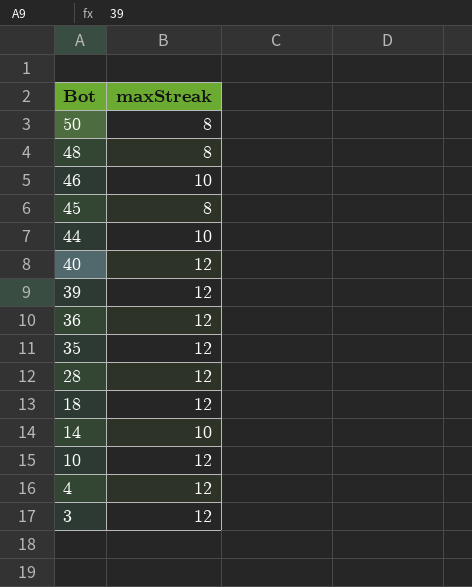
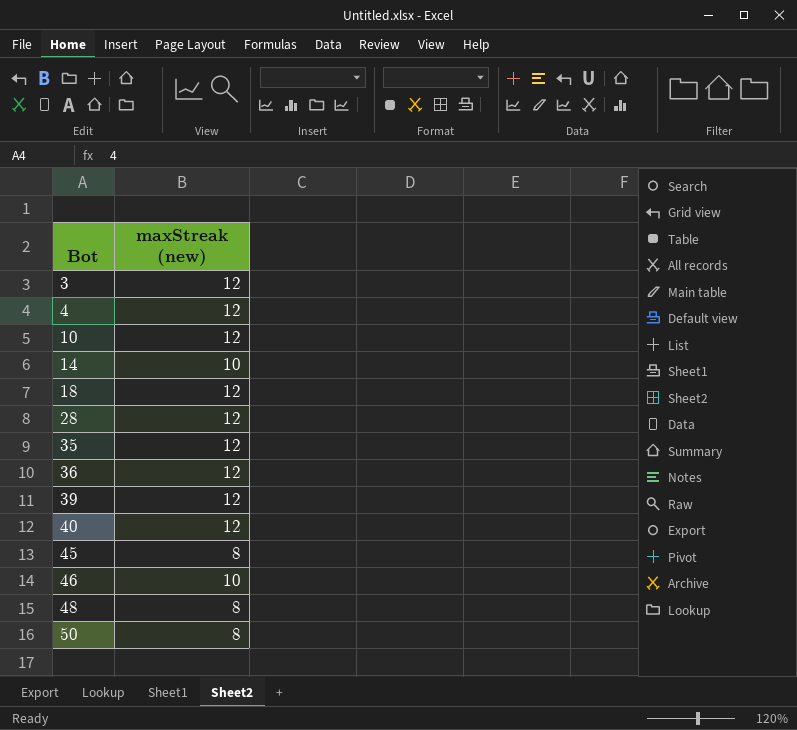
row order: Bot descending -> Bot ascending
column name: maxStreak -> maxStreak (new)
row 44: 10 -> none

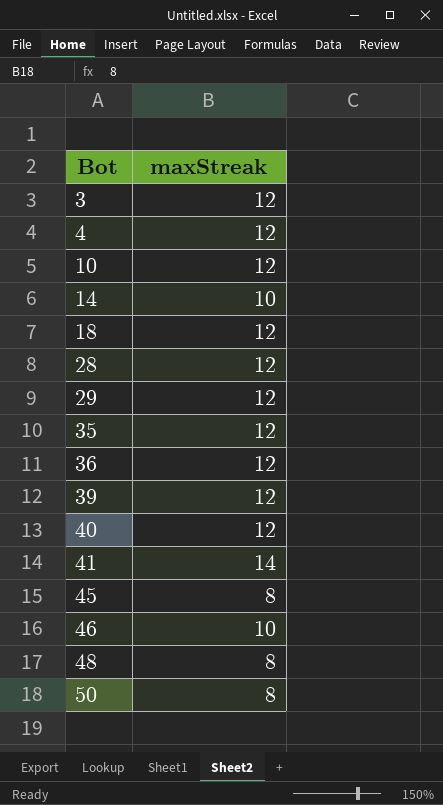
column name: maxStreak (new) -> maxStreak
row 29: none -> 12
row 41: none -> 14

